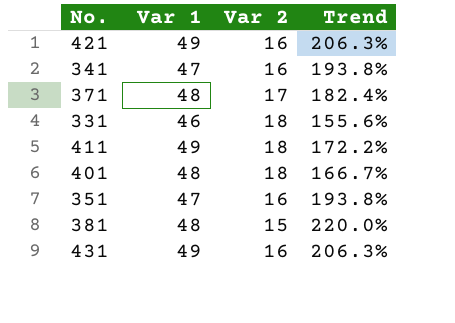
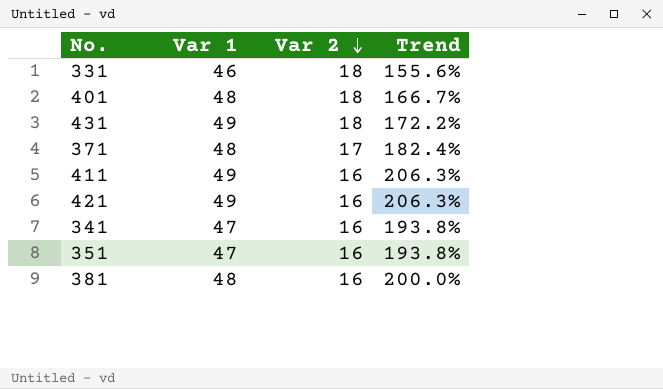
row order: none -> Var 2 descending
431 | Var 2: 16 -> 18
431 | Trend: 206.3% -> 172.2%
411 | Var 2: 18 -> 16
411 | Trend: 172.2% -> 206.3%
381 | Var 2: 15 -> 16
381 | Trend: 220.0% -> 200.0%

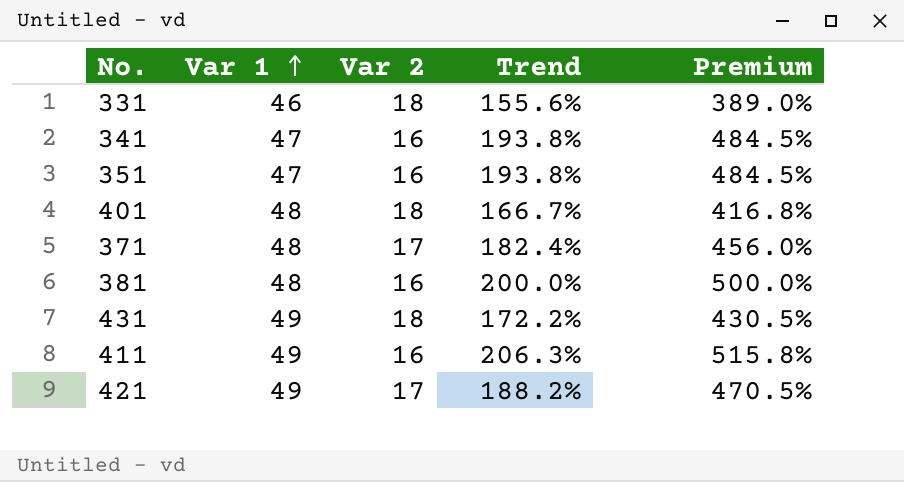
row order: Var 2 descending -> Var 1 ascending
column Premium | formula: none -> [Trend] * 2.5
421 | Var 2: 16 -> 17
421 | Trend: 206.3% -> 188.2%

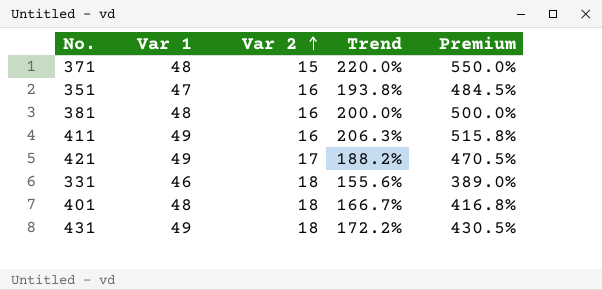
row order: Var 1 ascending -> Var 2 ascending
row 341: 47 | 16 | 193.8% | 484.5% -> none
371 | Var 2: 17 -> 15
371 | Trend: 182.4% -> 220.0%
371 | Premium: 456.0% -> 550.0%

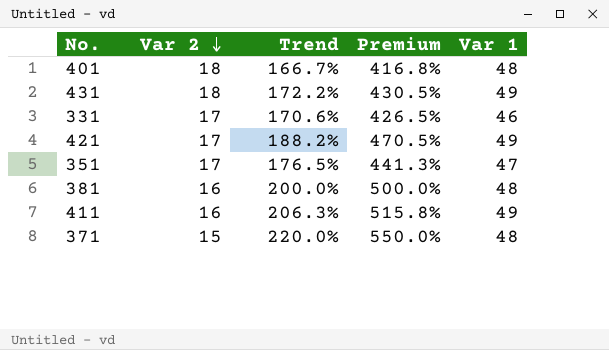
row order: Var 2 ascending -> Var 2 descending
column Var 1 | position: 2 -> 5
331 | Var 2: 18 -> 17
331 | Trend: 155.6% -> 170.6%
331 | Premium: 389.0% -> 426.5%
351 | Var 2: 16 -> 17
351 | Trend: 193.8% -> 176.5%
351 | Premium: 484.5% -> 441.3%

